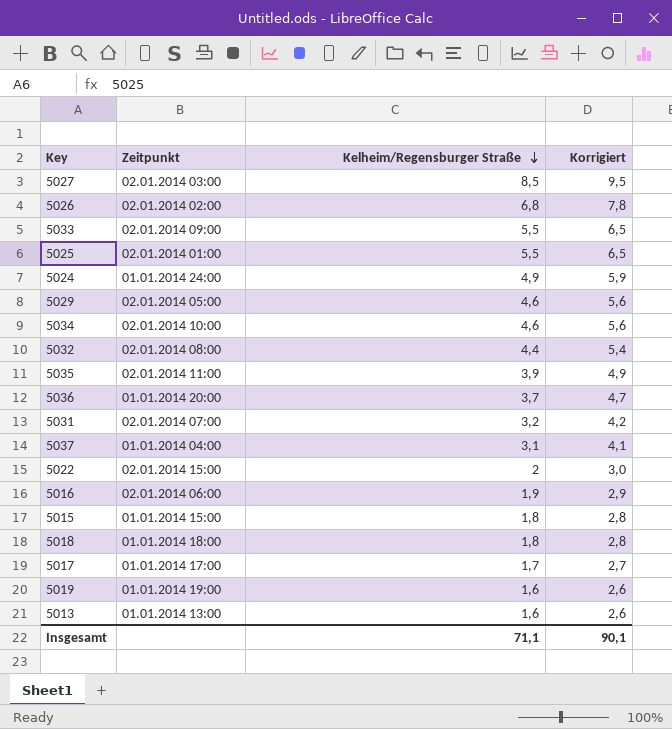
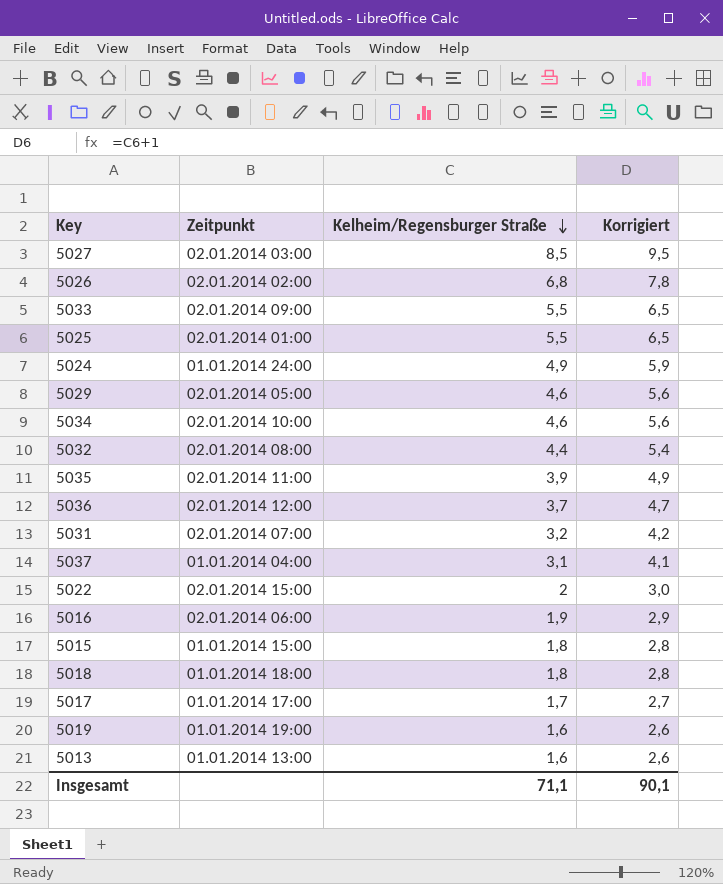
5036 | Zeitpunkt: 01.01.2014 20:00 -> 02.01.2014 12:00

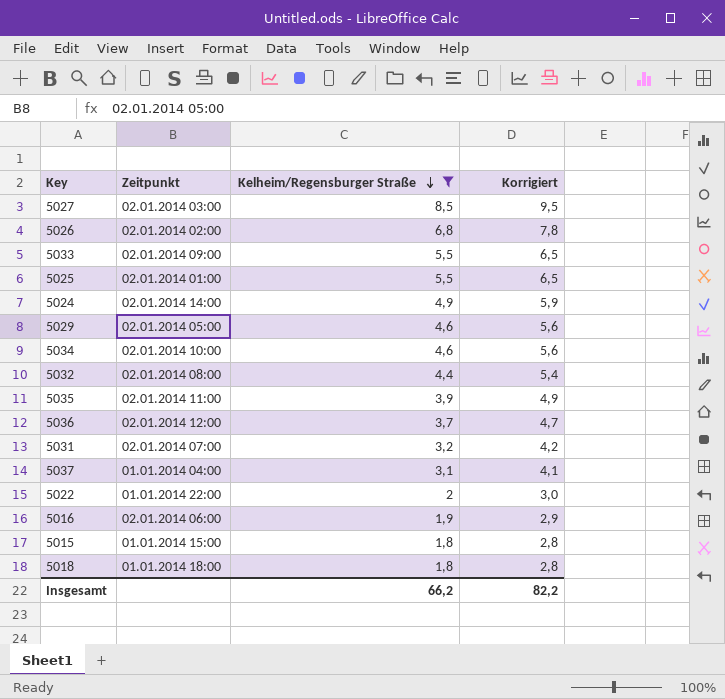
filter: none -> Kelheim/Regensburger Straße >= 1,8
5024 | Zeitpunkt: 01.01.2014 24:00 -> 02.01.2014 14:00
5022 | Zeitpunkt: 02.01.2014 15:00 -> 01.01.2014 22:00
Insgesamt | Kelheim/Regensburger Straße: 71,1 -> 66,2
Insgesamt | Korrigiert: 90,1 -> 82,2

